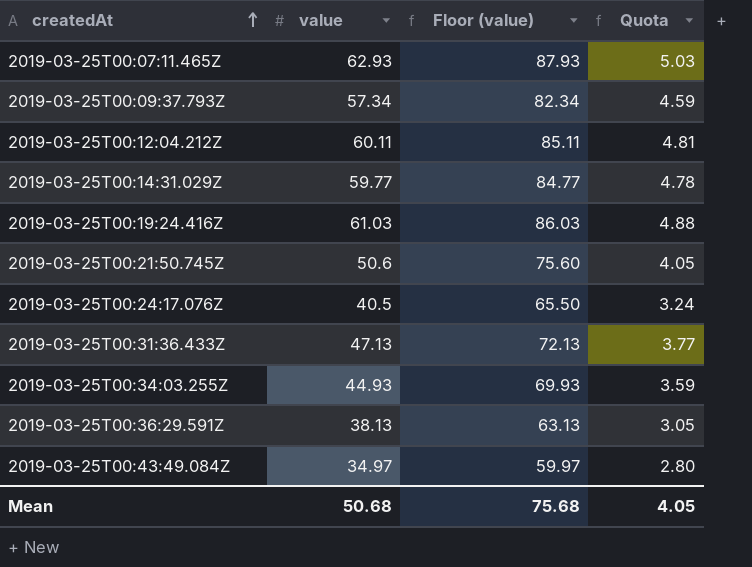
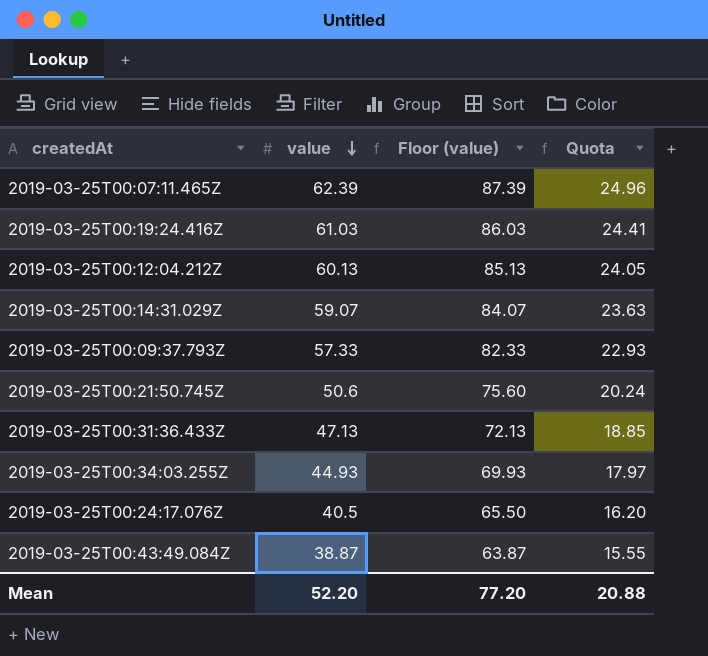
row order: createdAt ascending -> value descending
column Quota | formula: [value] * 0.08 -> [value] * 0.4
row 2019-03-25T00:36:29.591Z: 38.13 | 63.13 | 3.05 -> none
2019-03-25T00:07:11.465Z | value: 62.93 -> 62.39
2019-03-25T00:07:11.465Z | Floor (value): 87.93 -> 87.39
2019-03-25T00:12:04.212Z | value: 60.11 -> 60.13
2019-03-25T00:12:04.212Z | Floor (value): 85.11 -> 85.13
2019-03-25T00:14:31.029Z | value: 59.77 -> 59.07
2019-03-25T00:14:31.029Z | Floor (value): 84.77 -> 84.07
2019-03-25T00:09:37.793Z | value: 57.34 -> 57.33
2019-03-25T00:09:37.793Z | Floor (value): 82.34 -> 82.33
2019-03-25T00:43:49.084Z | value: 34.97 -> 38.87
2019-03-25T00:43:49.084Z | Floor (value): 59.97 -> 63.87
Mean | value: 50.68 -> 52.20
Mean | Floor (value): 75.68 -> 77.20
Mean | Quota: 4.05 -> 20.88

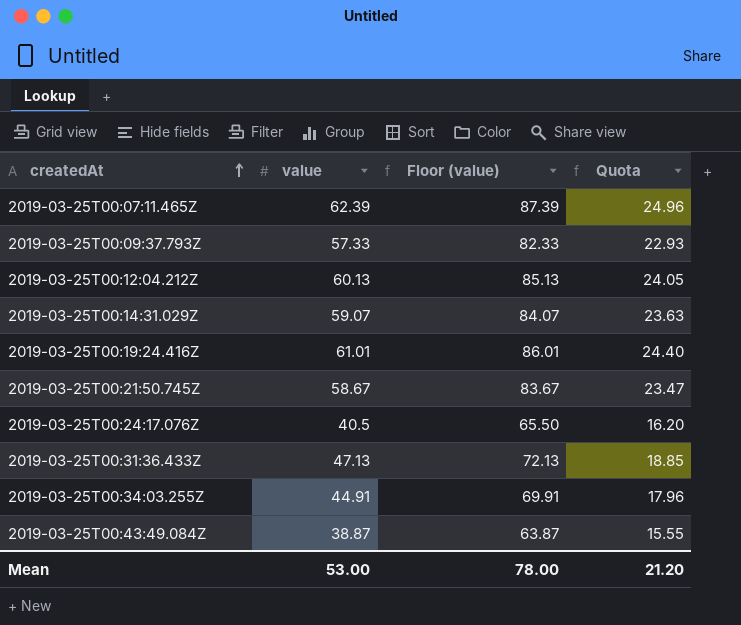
row order: value descending -> createdAt ascending
2019-03-25T00:19:24.416Z | value: 61.03 -> 61.01
2019-03-25T00:19:24.416Z | Floor (value): 86.03 -> 86.01
2019-03-25T00:19:24.416Z | Quota: 24.41 -> 24.40
2019-03-25T00:21:50.745Z | value: 50.6 -> 58.67
2019-03-25T00:21:50.745Z | Floor (value): 75.60 -> 83.67
2019-03-25T00:21:50.745Z | Quota: 20.24 -> 23.47
2019-03-25T00:34:03.255Z | value: 44.93 -> 44.91
2019-03-25T00:34:03.255Z | Floor (value): 69.93 -> 69.91
2019-03-25T00:34:03.255Z | Quota: 17.97 -> 17.96
Mean | value: 52.20 -> 53.00
Mean | Floor (value): 77.20 -> 78.00
Mean | Quota: 20.88 -> 21.20

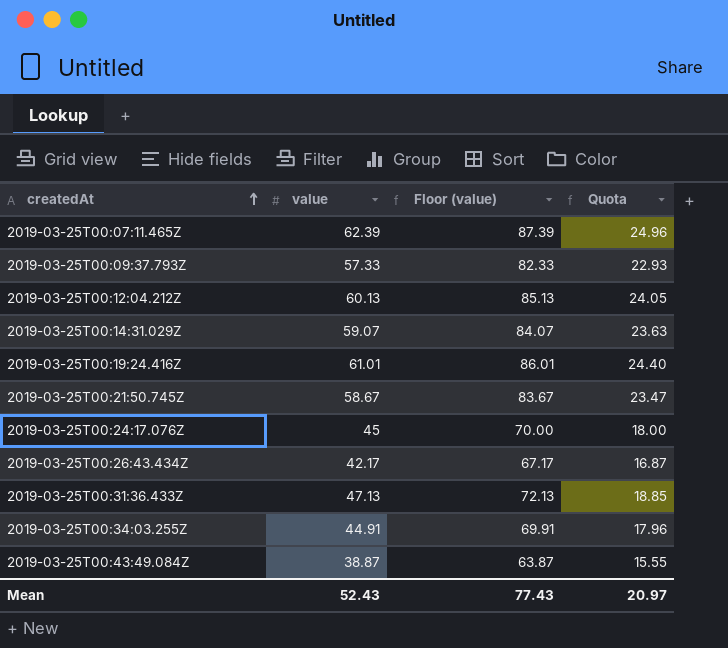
2019-03-25T00:24:17.076Z | value: 40.5 -> 45
2019-03-25T00:24:17.076Z | Floor (value): 65.50 -> 70.00
2019-03-25T00:24:17.076Z | Quota: 16.20 -> 18.00
row 2019-03-25T00:26:43.434Z: none -> 42.17 | 67.17 | 16.87
Mean | value: 53.00 -> 52.43
Mean | Floor (value): 78.00 -> 77.43
Mean | Quota: 21.20 -> 20.97

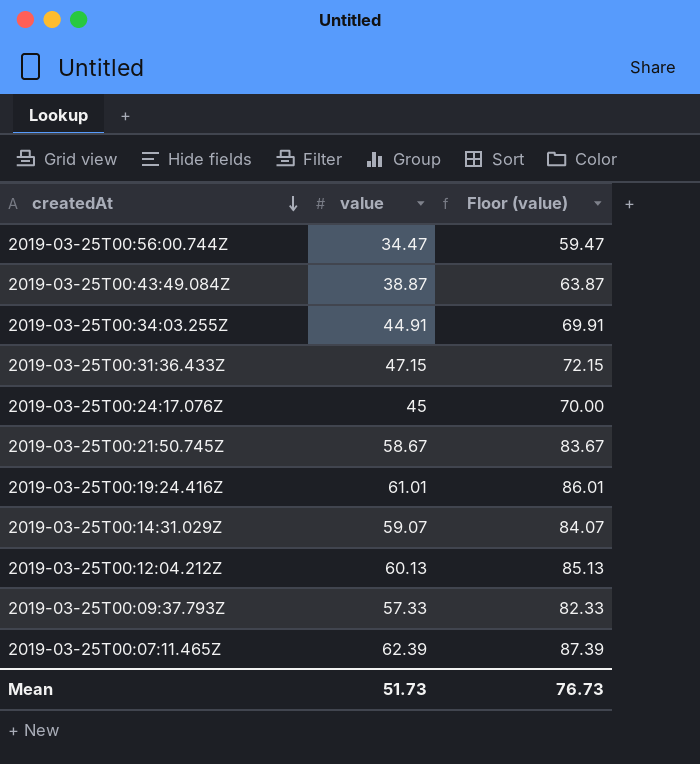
row order: createdAt ascending -> createdAt descending
column Quota | formula: [value] * 0.4 -> none
row 2019-03-25T00:26:43.434Z: 42.17 | 67.17 | 16.87 -> none
row 2019-03-25T00:56:00.744Z: none -> 34.47 | 59.47
2019-03-25T00:31:36.433Z | value: 47.13 -> 47.15
2019-03-25T00:31:36.433Z | Floor (value): 72.13 -> 72.15
Mean | value: 52.43 -> 51.73
Mean | Floor (value): 77.43 -> 76.73

